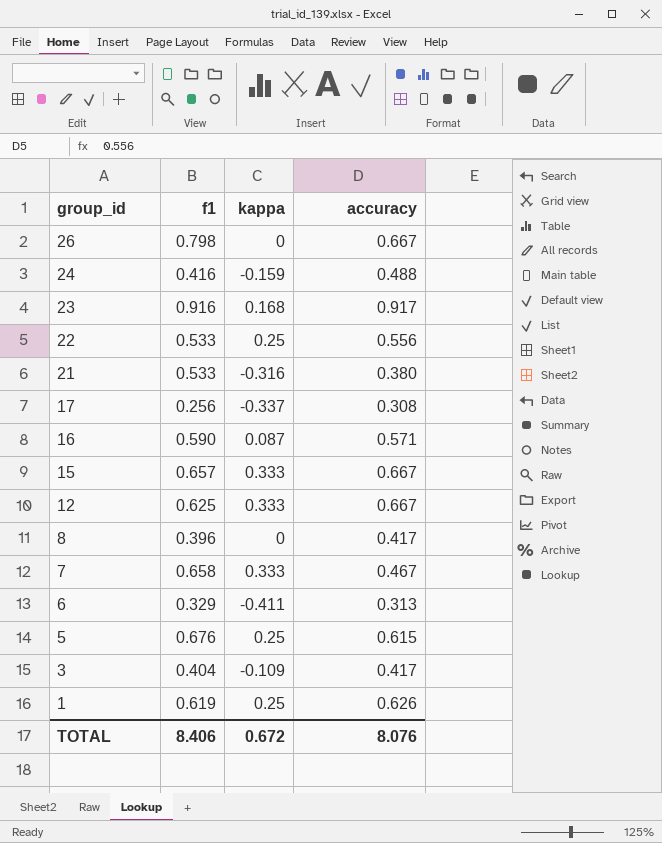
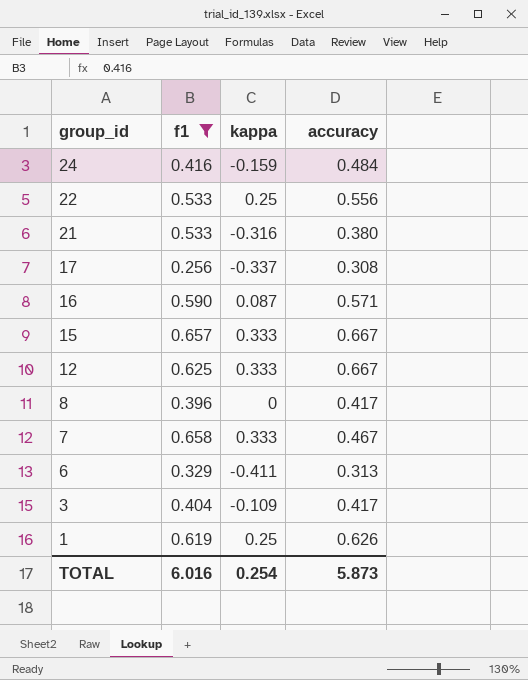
filter: none -> f1 <= 0.658
24 | accuracy: 0.488 -> 0.484
TOTAL | f1: 8.406 -> 6.016
TOTAL | kappa: 0.672 -> 0.254
TOTAL | accuracy: 8.076 -> 5.873

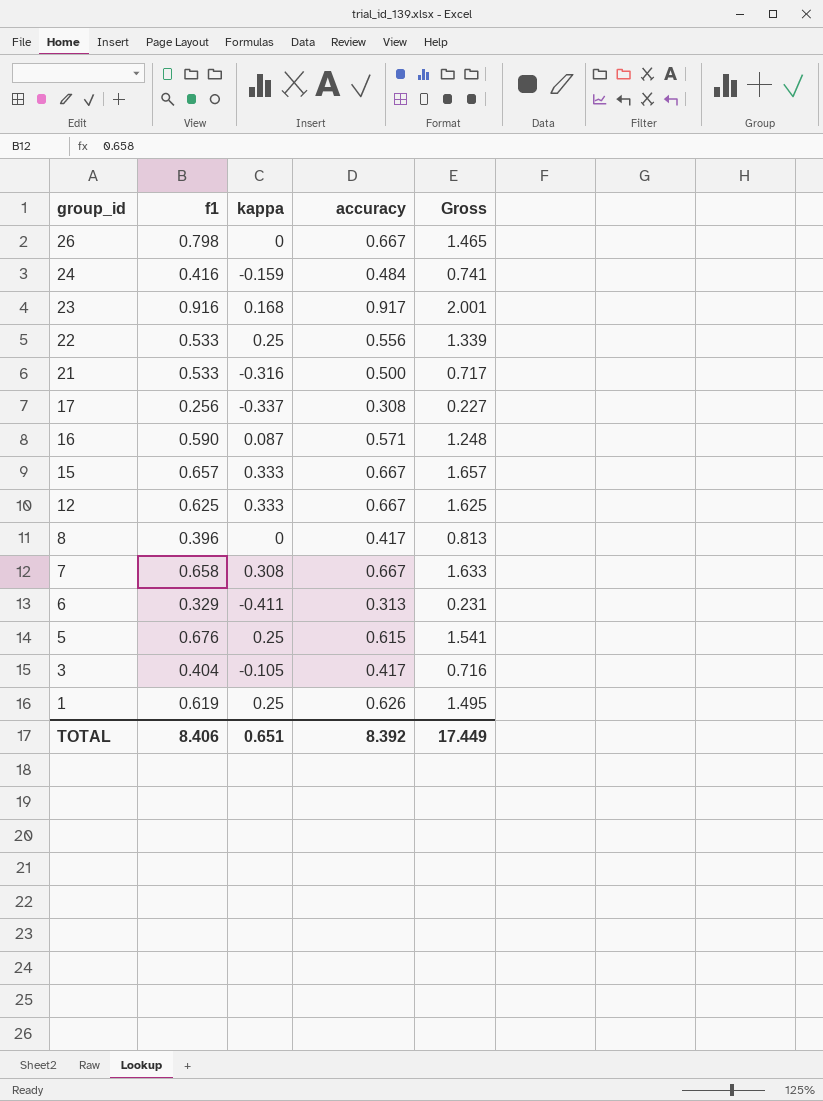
filter: f1 <= 0.658 -> none
column Gross | formula: none -> [f1] + [kappa] + [accuracy]
21 | accuracy: 0.380 -> 0.500
7 | kappa: 0.333 -> 0.308
7 | accuracy: 0.467 -> 0.667
3 | kappa: -0.109 -> -0.105
TOTAL | f1: 6.016 -> 8.406
TOTAL | kappa: 0.254 -> 0.651
TOTAL | accuracy: 5.873 -> 8.392

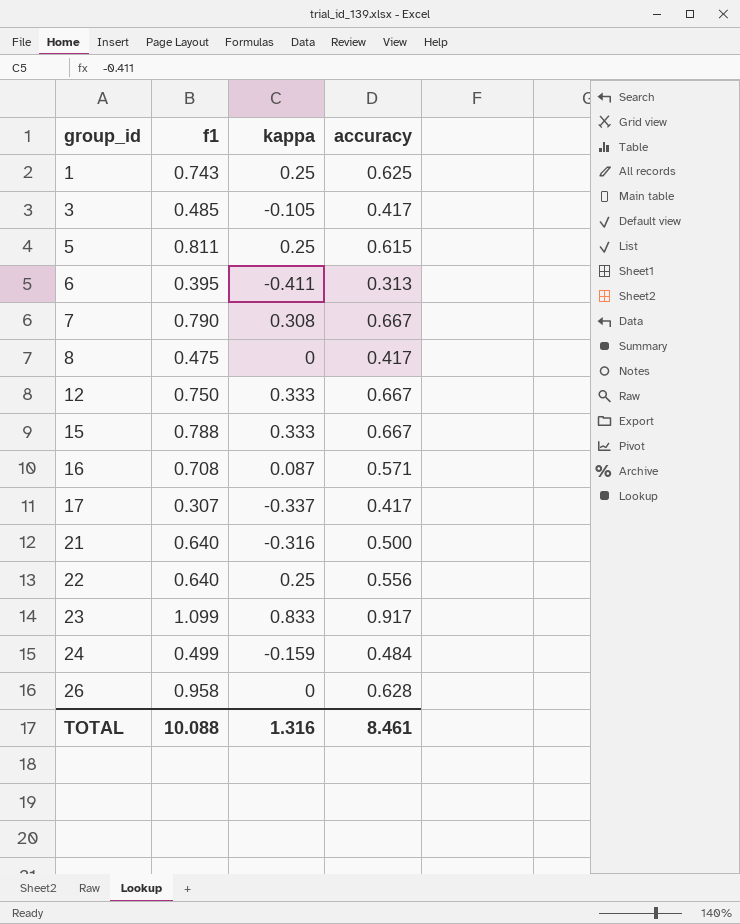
row order: group_id descending -> group_id ascending
column Gross | formula: [f1] + [kappa] + [accuracy] -> none
1 | f1: 0.619 -> 0.743
1 | accuracy: 0.626 -> 0.625
3 | f1: 0.404 -> 0.485
5 | f1: 0.676 -> 0.811
6 | f1: 0.329 -> 0.395
7 | f1: 0.658 -> 0.790
8 | f1: 0.396 -> 0.475
12 | f1: 0.625 -> 0.750
15 | f1: 0.657 -> 0.788
16 | f1: 0.590 -> 0.708
17 | f1: 0.256 -> 0.307
17 | accuracy: 0.308 -> 0.417
21 | f1: 0.533 -> 0.640
22 | f1: 0.533 -> 0.640
23 | f1: 0.916 -> 1.099
23 | kappa: 0.168 -> 0.833
24 | f1: 0.416 -> 0.499
26 | f1: 0.798 -> 0.958
26 | accuracy: 0.667 -> 0.628
TOTAL | f1: 8.406 -> 10.088
TOTAL | kappa: 0.651 -> 1.316
TOTAL | accuracy: 8.392 -> 8.461

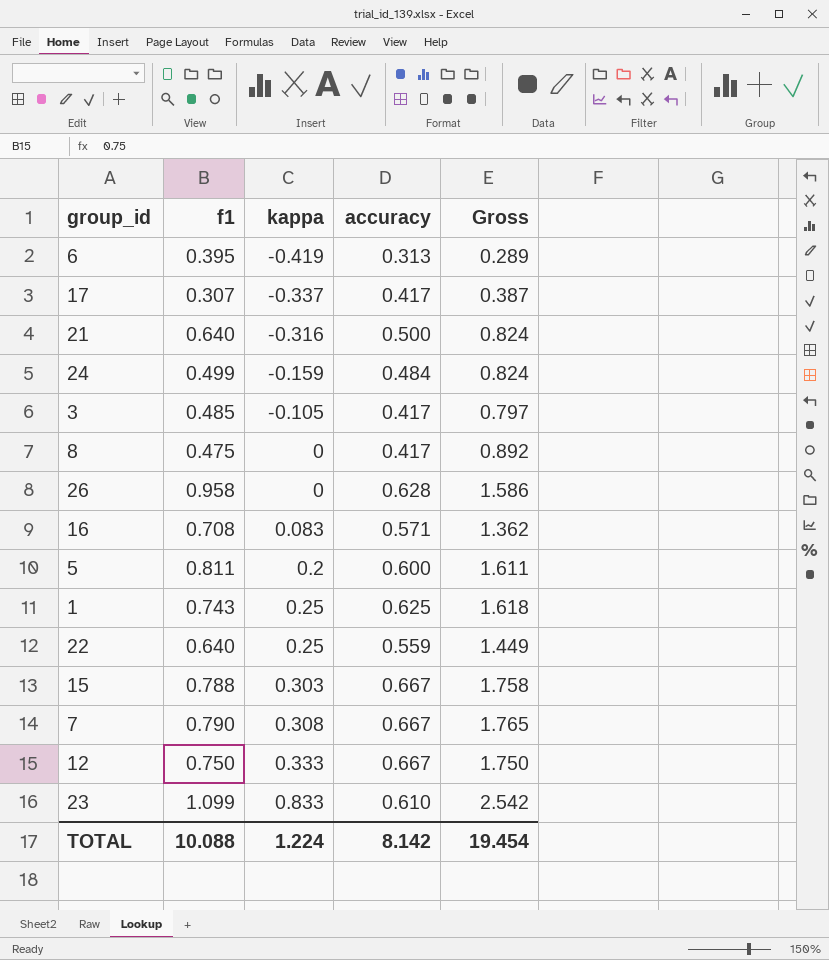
row order: group_id ascending -> kappa ascending
column Gross | formula: none -> [f1] + [kappa] + [accuracy]
6 | kappa: -0.411 -> -0.419
16 | kappa: 0.087 -> 0.083
5 | kappa: 0.25 -> 0.2
5 | accuracy: 0.615 -> 0.600
22 | accuracy: 0.556 -> 0.559
15 | kappa: 0.333 -> 0.303
23 | accuracy: 0.917 -> 0.610
TOTAL | kappa: 1.316 -> 1.224
TOTAL | accuracy: 8.461 -> 8.142

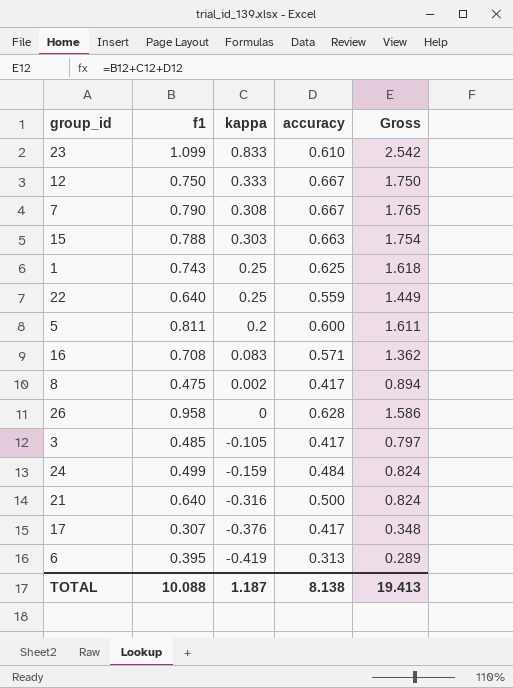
row order: kappa ascending -> kappa descending
15 | accuracy: 0.667 -> 0.663
15 | Gross: 1.758 -> 1.754
8 | kappa: 0 -> 0.002
8 | Gross: 0.892 -> 0.894
17 | kappa: -0.337 -> -0.376
17 | Gross: 0.387 -> 0.348
TOTAL | kappa: 1.224 -> 1.187
TOTAL | accuracy: 8.142 -> 8.138
TOTAL | Gross: 19.454 -> 19.413

